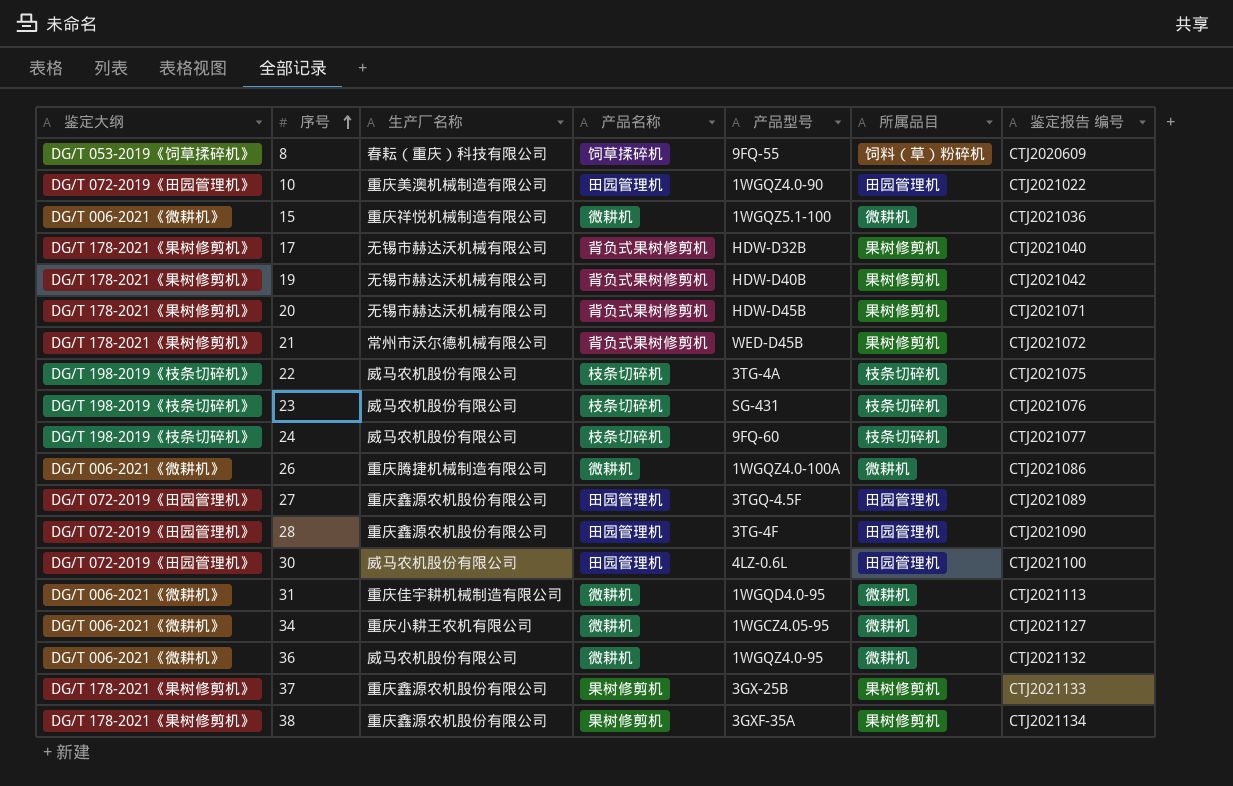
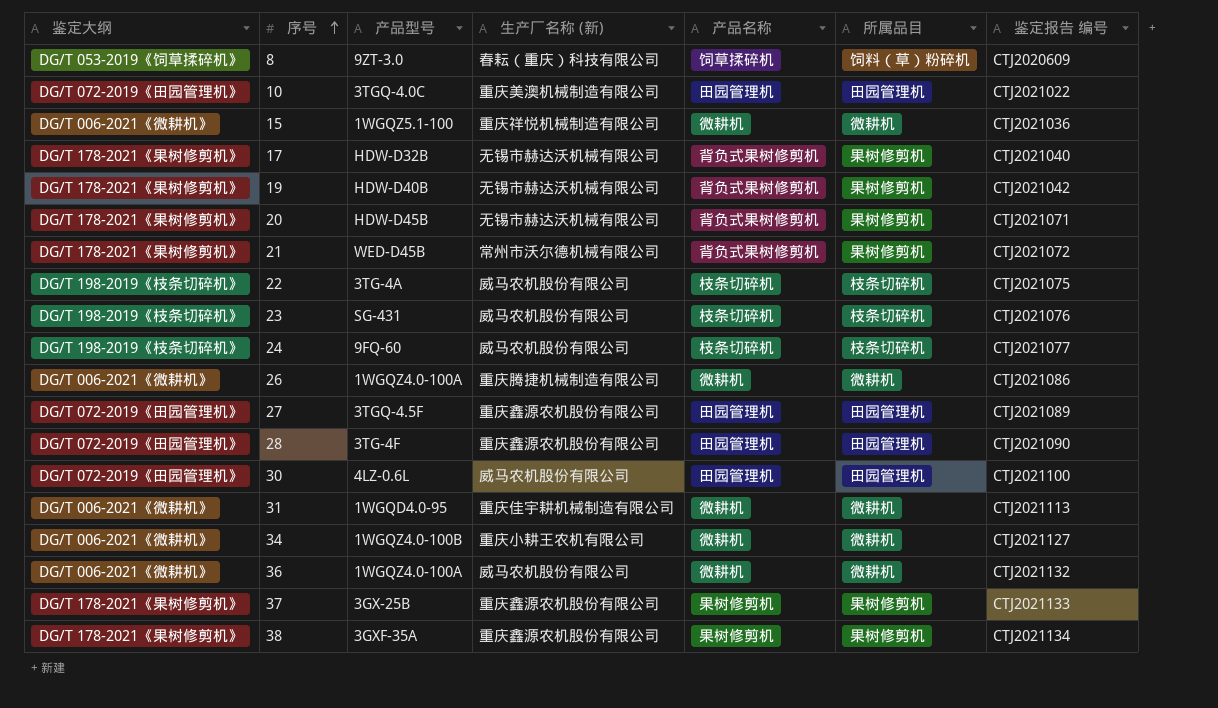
column 产品型号 | position: 5 -> 3
column name: 生产厂名称 -> 生产厂名称 (新)
8 | 产品型号: 9FQ-55 -> 9ZT-3.0
10 | 产品型号: 1WGQZ4.0-90 -> 3TGQ-4.0C
34 | 产品型号: 1WGCZ4.05-95 -> 1WGQZ4.0-100B
36 | 产品型号: 1WGQZ4.0-95 -> 1WGQZ4.0-100A

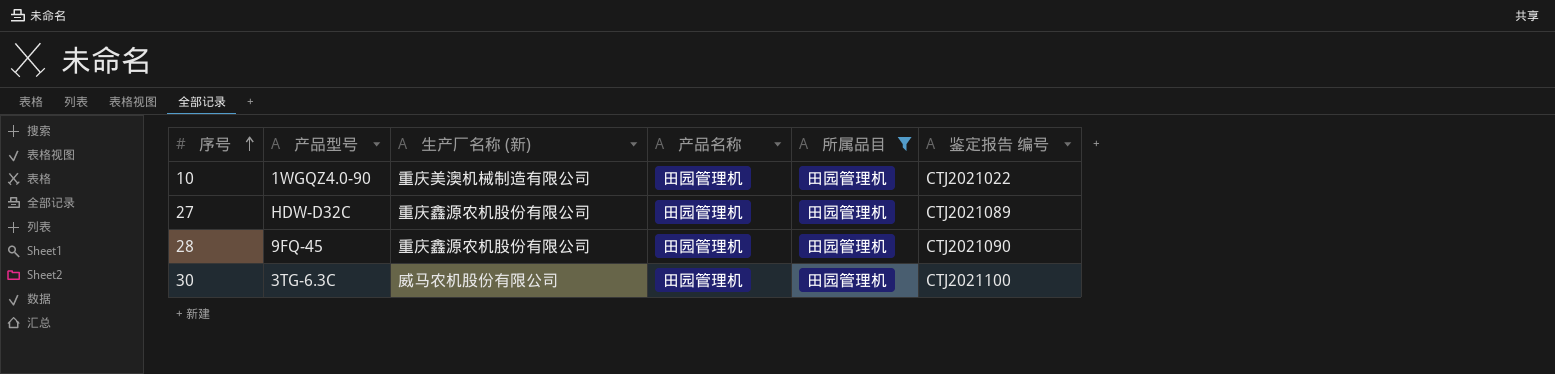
filter: none -> 所属品目 = 田园管理机
column 鉴定大纲 | position: 1 -> none
10 | 产品型号: 3TGQ-4.0C -> 1WGQZ4.0-90
27 | 产品型号: 3TGQ-4.5F -> HDW-D32C
28 | 产品型号: 3TG-4F -> 9FQ-45
30 | 产品型号: 4LZ-0.6L -> 3TG-6.3C

